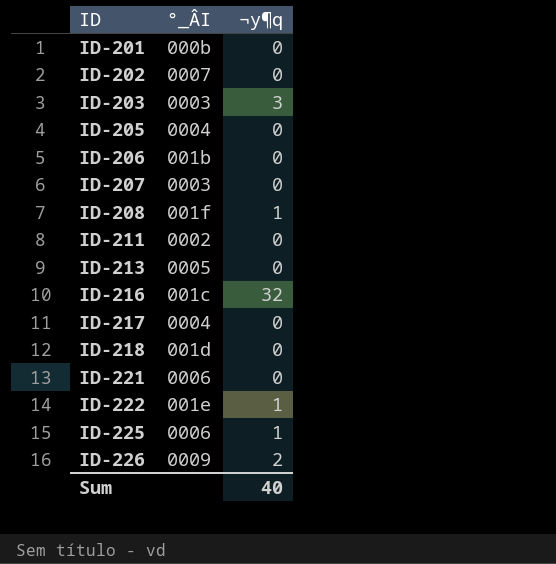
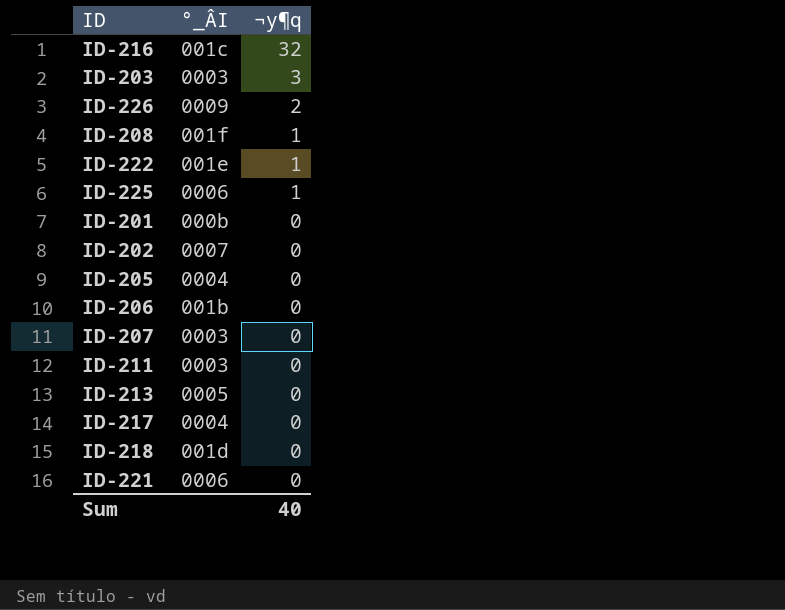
row order: ID ascending -> ¬y¶q descending
ID-211 | °_ÂI: 0002 -> 0003

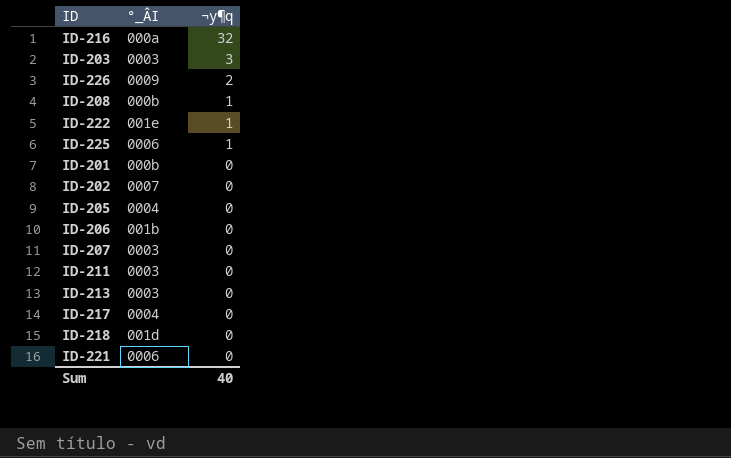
ID-216 | °_ÂI: 001c -> 000a
ID-208 | °_ÂI: 001f -> 000b
ID-213 | °_ÂI: 0005 -> 0003

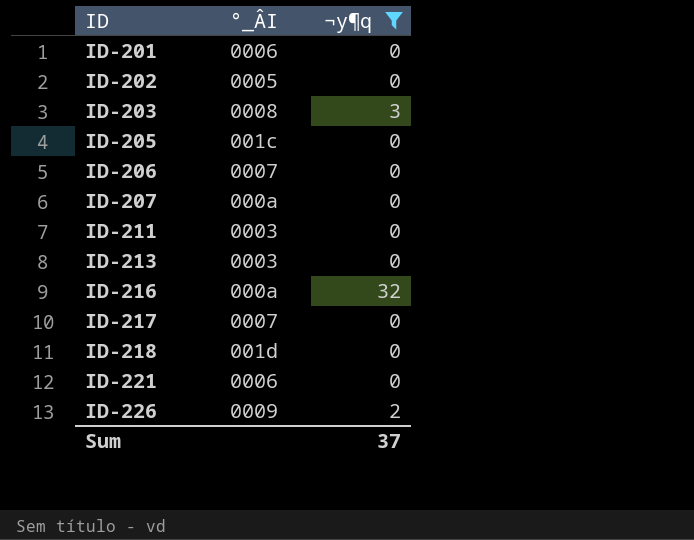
filter: none -> ¬y¶q != 1
row order: ¬y¶q descending -> ID ascending
ID-201 | °_ÂI: 000b -> 0006
ID-202 | °_ÂI: 0007 -> 0005
ID-203 | °_ÂI: 0003 -> 0008
ID-205 | °_ÂI: 0004 -> 001c
ID-206 | °_ÂI: 001b -> 0007
ID-207 | °_ÂI: 0003 -> 000a
ID-217 | °_ÂI: 0004 -> 0007
Sum | ¬y¶q: 40 -> 37

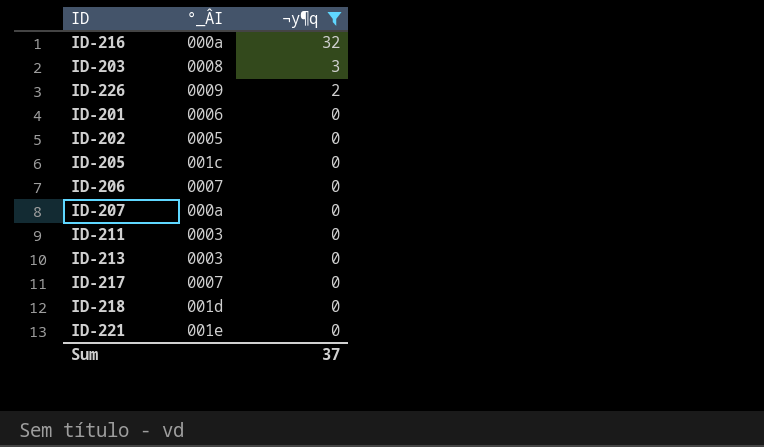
row order: ID ascending -> ¬y¶q descending
ID-221 | °_ÂI: 0006 -> 001e

